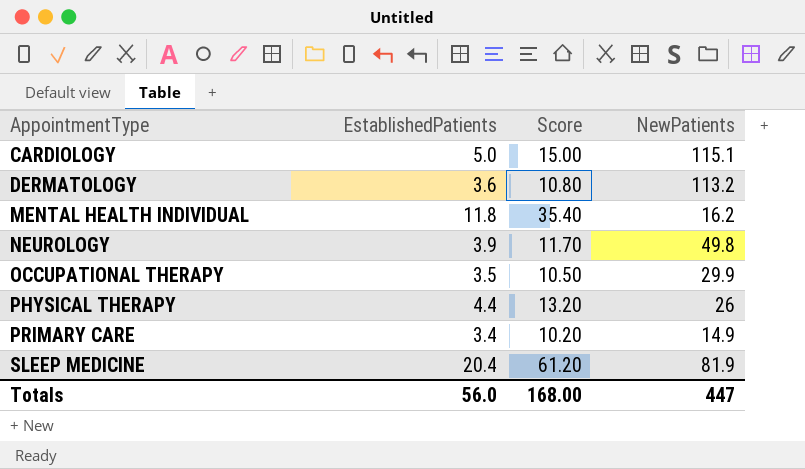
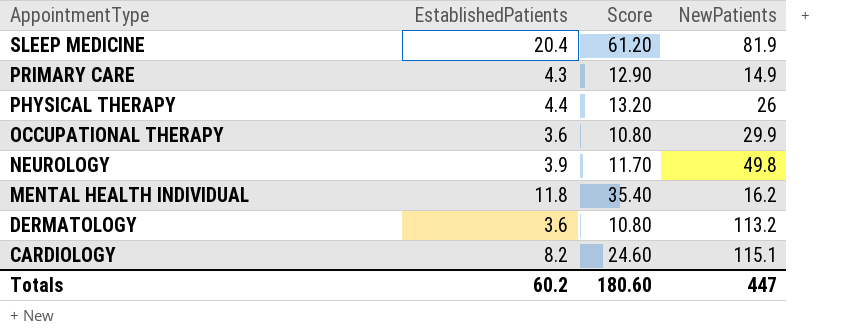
row order: AppointmentType ascending -> AppointmentType descending
PRIMARY CARE | EstablishedPatients: 3.4 -> 4.3
PRIMARY CARE | Score: 10.20 -> 12.90
OCCUPATIONAL THERAPY | EstablishedPatients: 3.5 -> 3.6
OCCUPATIONAL THERAPY | Score: 10.50 -> 10.80
CARDIOLOGY | EstablishedPatients: 5.0 -> 8.2
CARDIOLOGY | Score: 15.00 -> 24.60
Totals | EstablishedPatients: 56.0 -> 60.2
Totals | Score: 168.00 -> 180.60

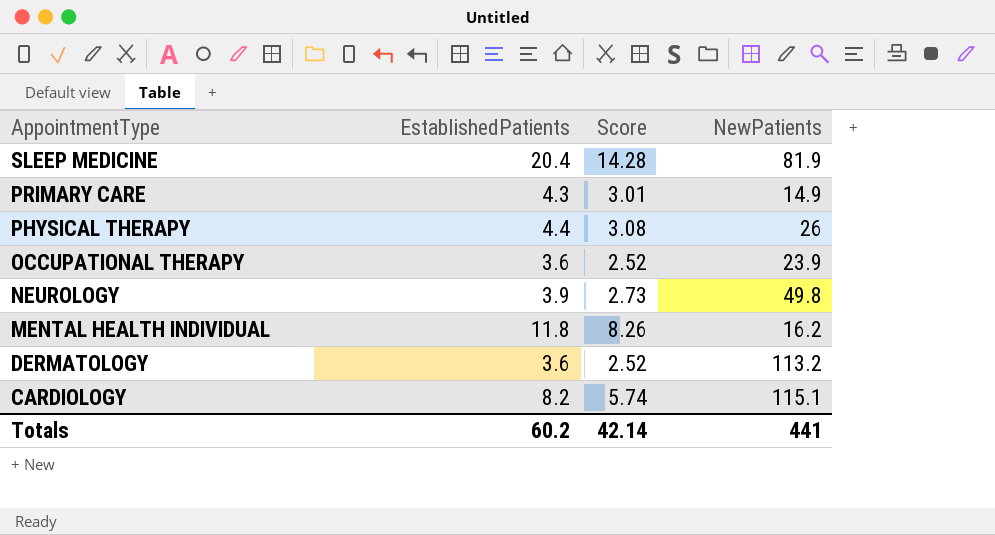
column Score | formula: [EstablishedPatients] * 3 -> [EstablishedPatients] * 0.7
OCCUPATIONAL THERAPY | NewPatients: 29.9 -> 23.9
Totals | Score: 180.60 -> 42.14
Totals | NewPatients: 447 -> 441

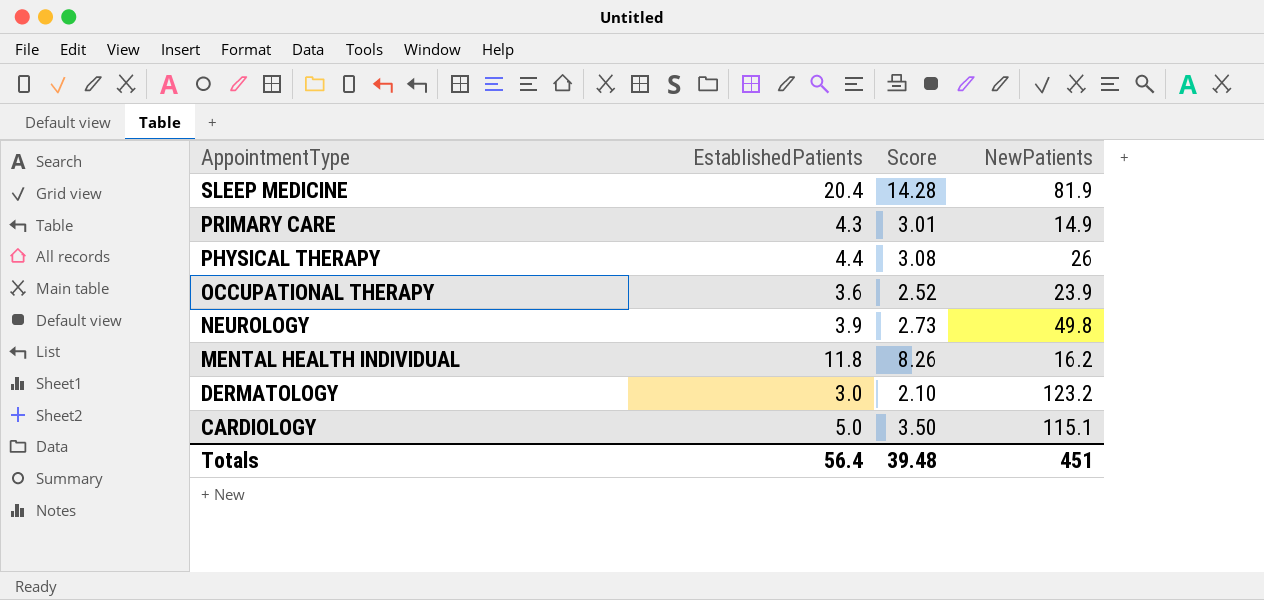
DERMATOLOGY | EstablishedPatients: 3.6 -> 3.0
DERMATOLOGY | Score: 2.52 -> 2.10
DERMATOLOGY | NewPatients: 113.2 -> 123.2
CARDIOLOGY | EstablishedPatients: 8.2 -> 5.0
CARDIOLOGY | Score: 5.74 -> 3.50
Totals | EstablishedPatients: 60.2 -> 56.4
Totals | Score: 42.14 -> 39.48
Totals | NewPatients: 441 -> 451

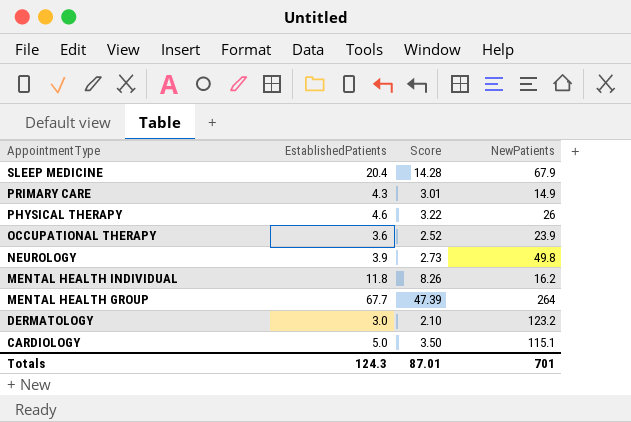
SLEEP MEDICINE | NewPatients: 81.9 -> 67.9
PHYSICAL THERAPY | EstablishedPatients: 4.4 -> 4.6
PHYSICAL THERAPY | Score: 3.08 -> 3.22
row MENTAL HEALTH GROUP: none -> 67.7 | 47.39 | 264
Totals | EstablishedPatients: 56.4 -> 124.3
Totals | Score: 39.48 -> 87.01
Totals | NewPatients: 451 -> 701

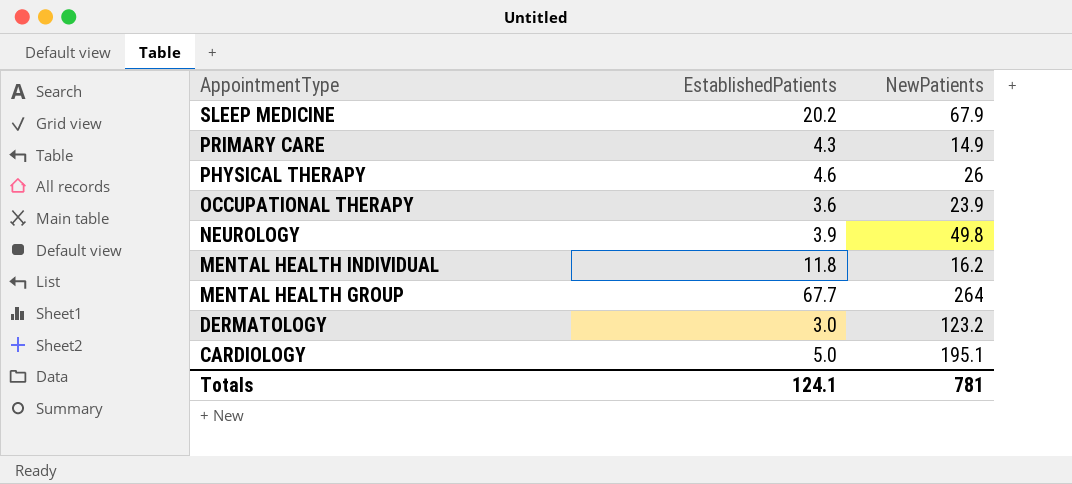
column Score | formula: [EstablishedPatients] * 0.7 -> none
SLEEP MEDICINE | EstablishedPatients: 20.4 -> 20.2
CARDIOLOGY | NewPatients: 115.1 -> 195.1
Totals | EstablishedPatients: 124.3 -> 124.1
Totals | NewPatients: 701 -> 781

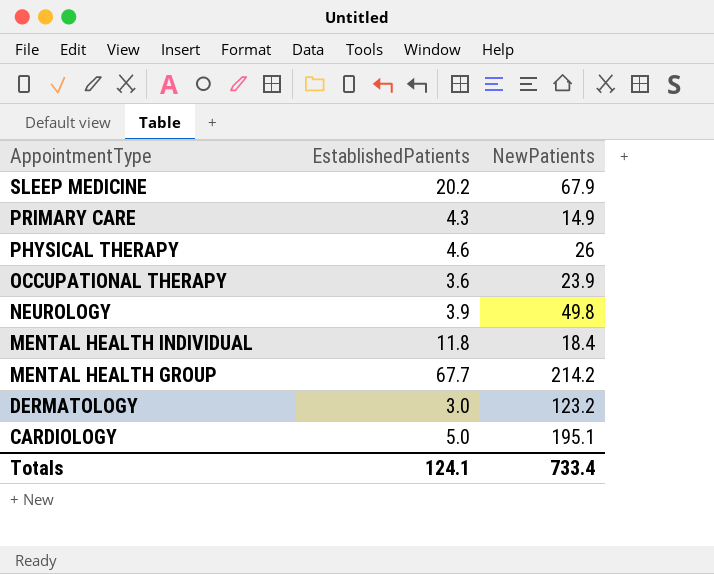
MENTAL HEALTH INDIVIDUAL | NewPatients: 16.2 -> 18.4
MENTAL HEALTH GROUP | NewPatients: 264 -> 214.2
Totals | NewPatients: 781 -> 733.4

